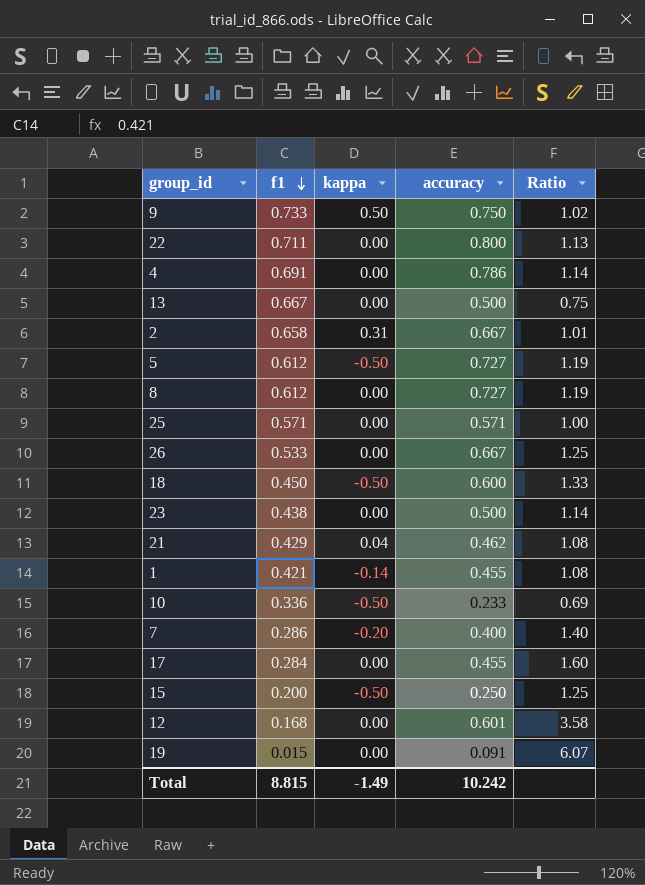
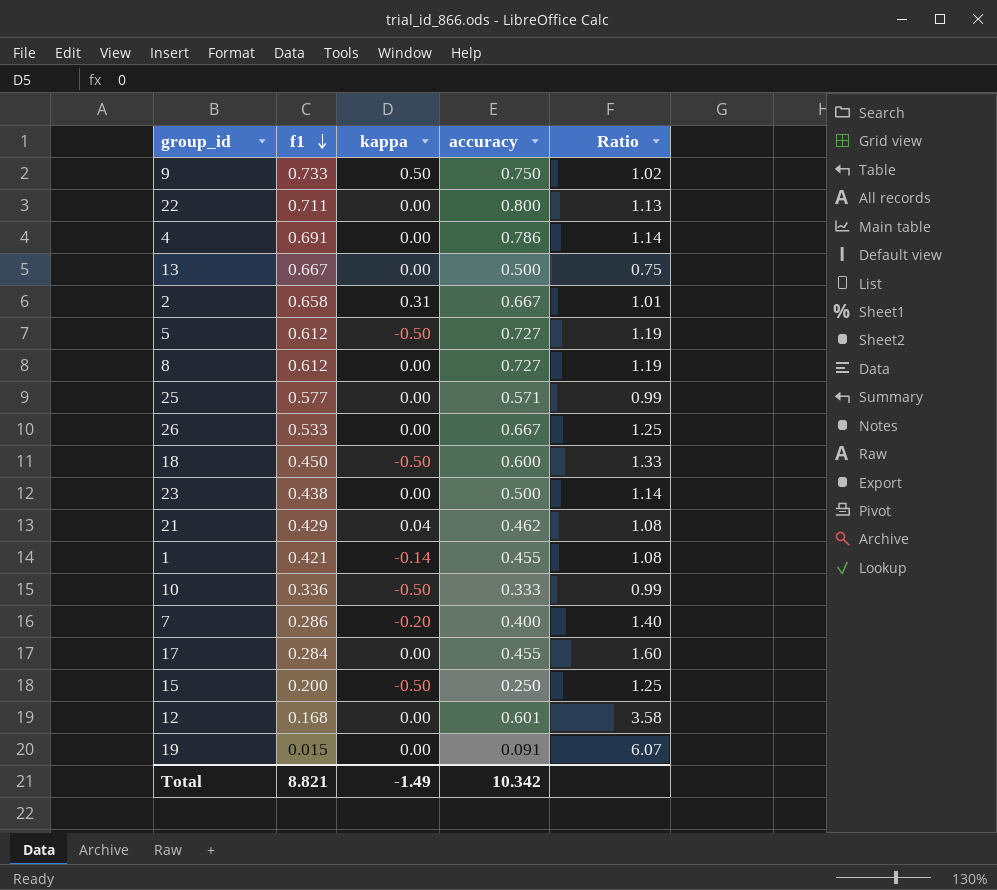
25 | f1: 0.571 -> 0.577
25 | Ratio: 1.00 -> 0.99
10 | accuracy: 0.233 -> 0.333
10 | Ratio: 0.69 -> 0.99
Total | f1: 8.815 -> 8.821
Total | accuracy: 10.242 -> 10.342

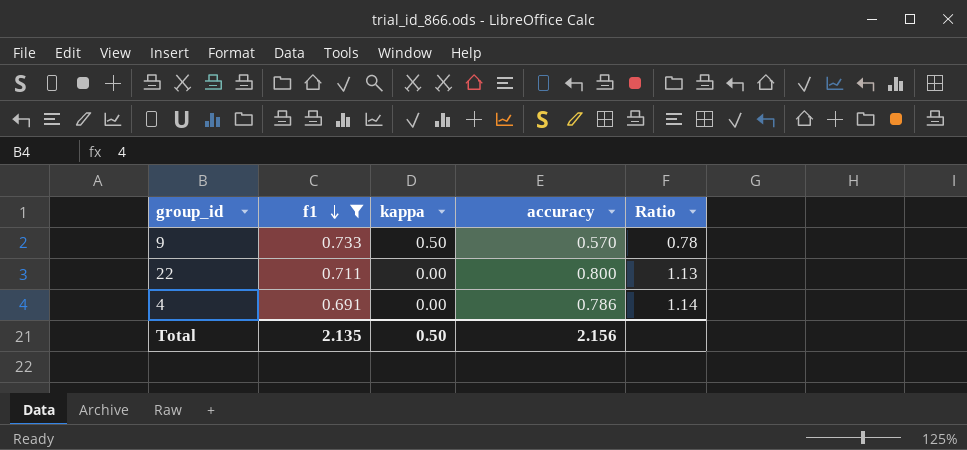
filter: none -> f1 >= 0.691
9 | accuracy: 0.750 -> 0.570
9 | Ratio: 1.02 -> 0.78
Total | f1: 8.821 -> 2.135
Total | kappa: -1.49 -> 0.50
Total | accuracy: 10.342 -> 2.156

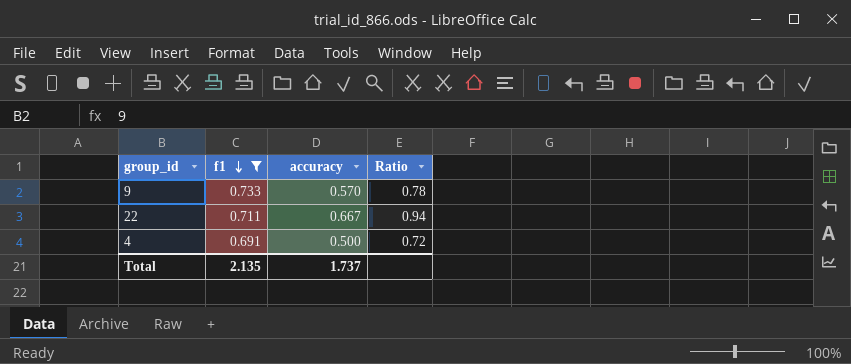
column kappa | position: 3 -> none
22 | accuracy: 0.800 -> 0.667
22 | Ratio: 1.13 -> 0.94
4 | accuracy: 0.786 -> 0.500
4 | Ratio: 1.14 -> 0.72
Total | accuracy: 2.156 -> 1.737

